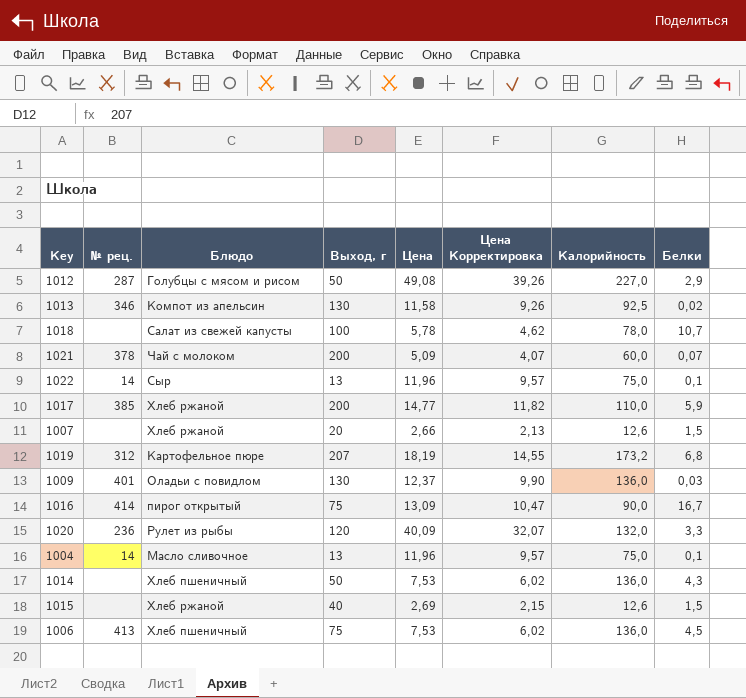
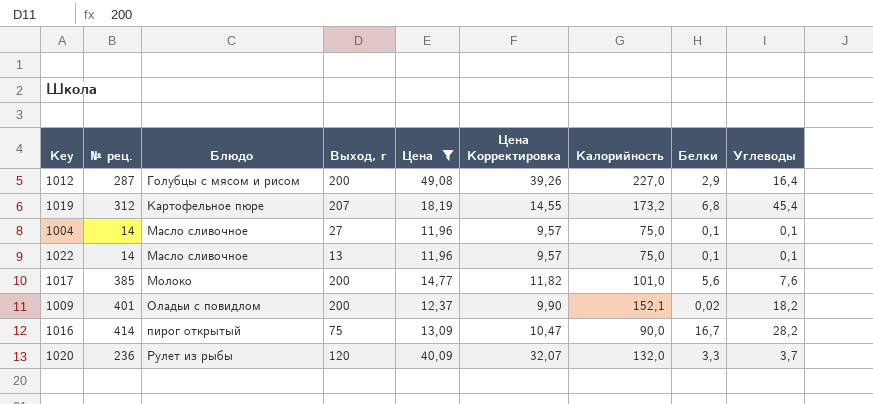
filter: none -> Цена >= 11,96
row order: none -> Блюдо ascending
column Углеводы | position: none -> 9
1012 | Выход, г: 50 -> 200
1004 | Выход, г: 13 -> 27
1022 | Блюдо: Сыр -> Масло сливочное
1017 | Блюдо: Хлеб ржаной -> Молоко
1017 | Калорийность: 110,0 -> 101,0
1017 | Белки: 5,9 -> 5,6
1009 | Выход, г: 130 -> 200
1009 | Калорийность: 136,0 -> 152,1
1009 | Белки: 0,03 -> 0,02

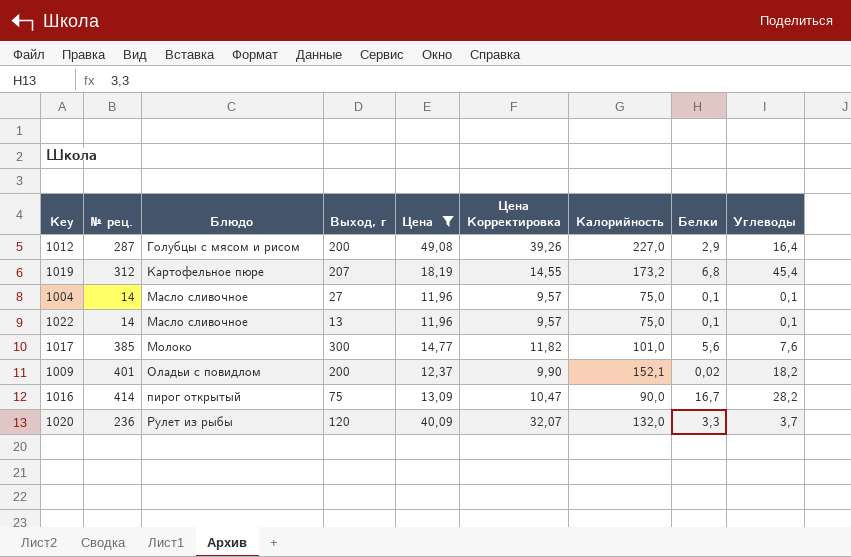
1017 | Выход, г: 200 -> 300

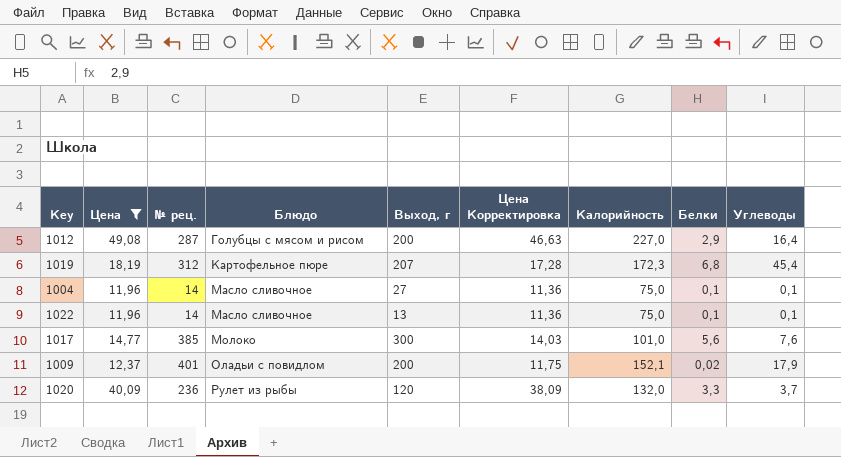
column Цена | position: 5 -> 2
column Цена Корректировка | formula: [Цена] * 0,8 -> [Цена] * 0,95
row 1016: 414 | пирог открытый | 75 | 13,09 | 10,47 | 90,0 | 16,7 | 28,2 -> none
1019 | Калорийность: 173,2 -> 172,3
1009 | Углеводы: 18,2 -> 17,9

